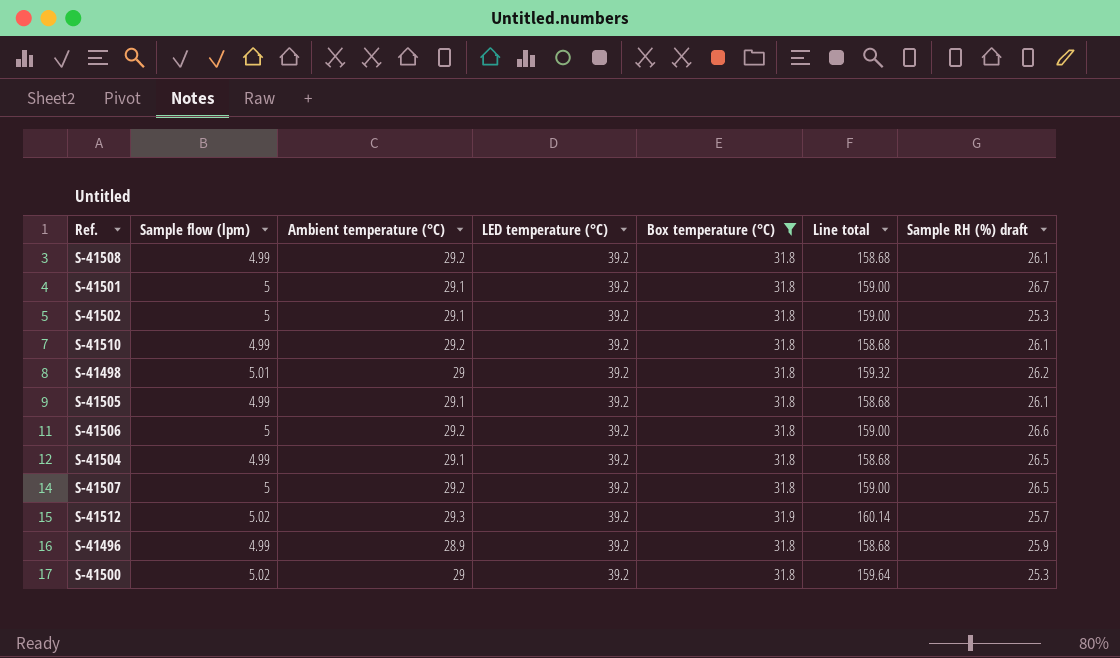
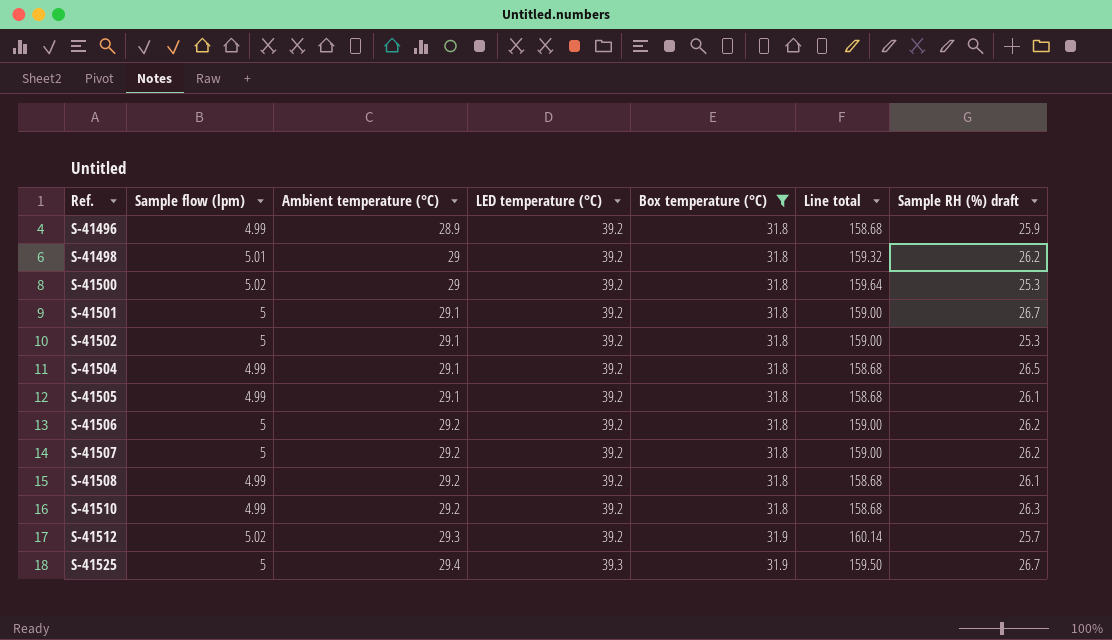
row order: none -> Ref. ascending
S-41506 | Sample RH (%) draft: 26.6 -> 26.2
S-41507 | Sample RH (%) draft: 26.5 -> 26.2
S-41510 | Sample RH (%) draft: 26.1 -> 26.3
row S-41525: none -> 5 | 29.4 | 39.3 | 31.9 | 159.50 | 26.7

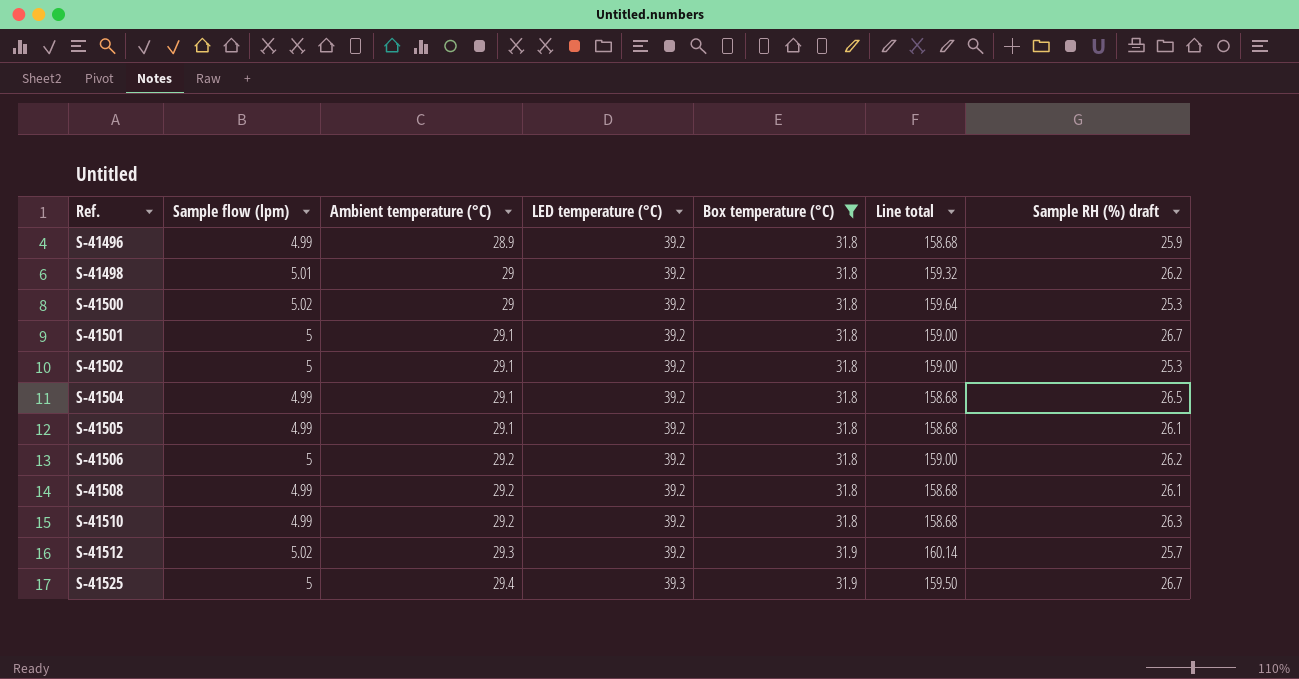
row S-41507: 5 | 29.2 | 39.2 | 31.8 | 159.00 | 26.2 -> none

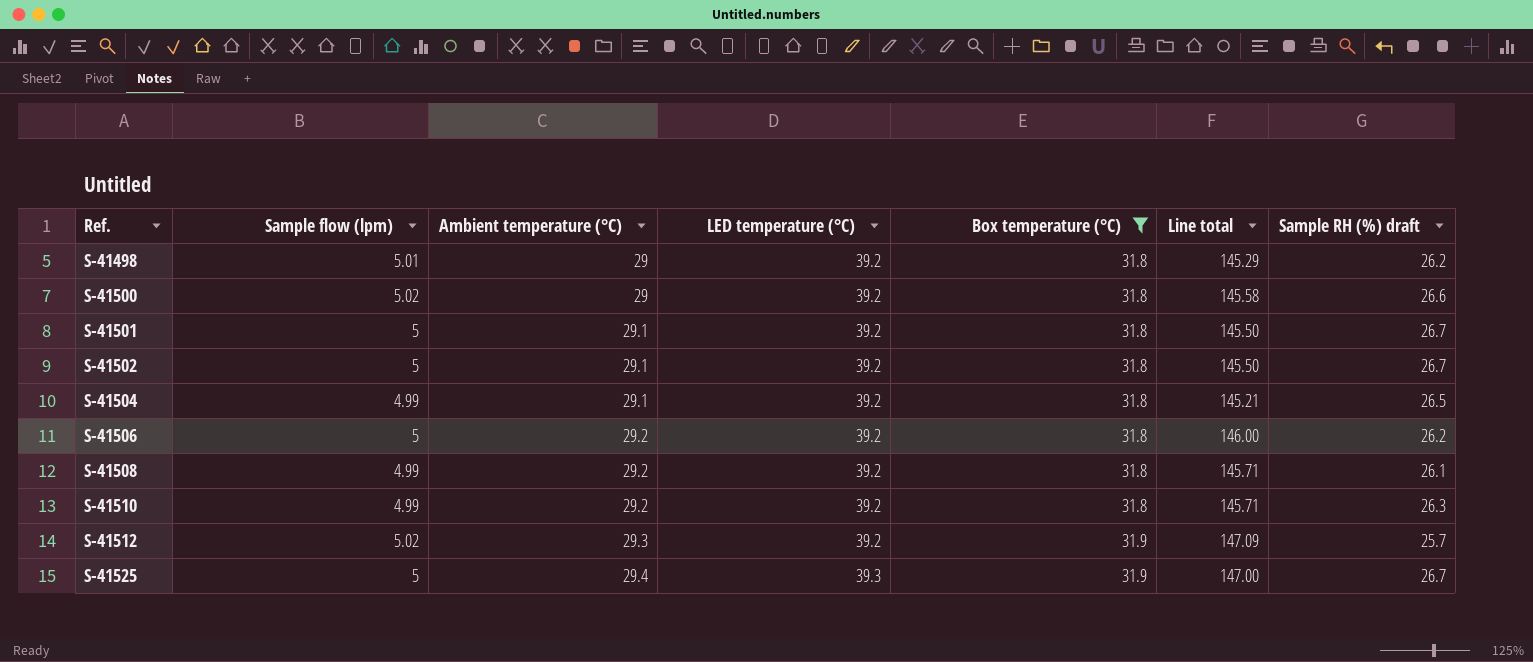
column Line total | formula: [Sample flow (lpm)] * [Box temperature (°C)] -> [Sample flow (lpm)] * [Ambient temperature (°C)]
row S-41496: 4.99 | 28.9 | 39.2 | 31.8 | 158.68 | 25.9 -> none
row S-41505: 4.99 | 29.1 | 39.2 | 31.8 | 158.68 | 26.1 -> none
S-41500 | Sample RH (%) draft: 25.3 -> 26.6
S-41502 | Sample RH (%) draft: 25.3 -> 26.7

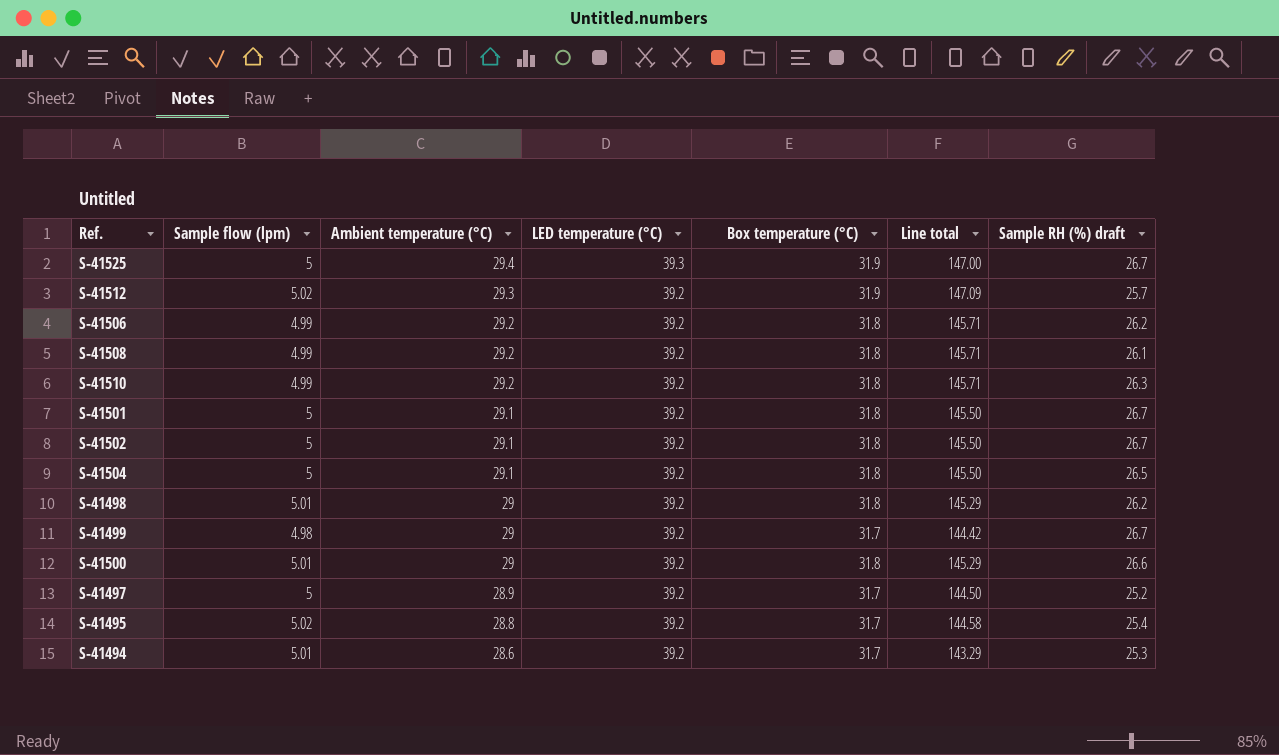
filter: Box temperature (°C) != 31.7 -> none
row order: Ref. ascending -> Ambient temperature (°C) descending
S-41506 | Sample flow (lpm): 5 -> 4.99
S-41506 | Line total: 146.00 -> 145.71
S-41504 | Sample flow (lpm): 4.99 -> 5
S-41504 | Line total: 145.21 -> 145.50
S-41500 | Sample flow (lpm): 5.02 -> 5.01
S-41500 | Line total: 145.58 -> 145.29

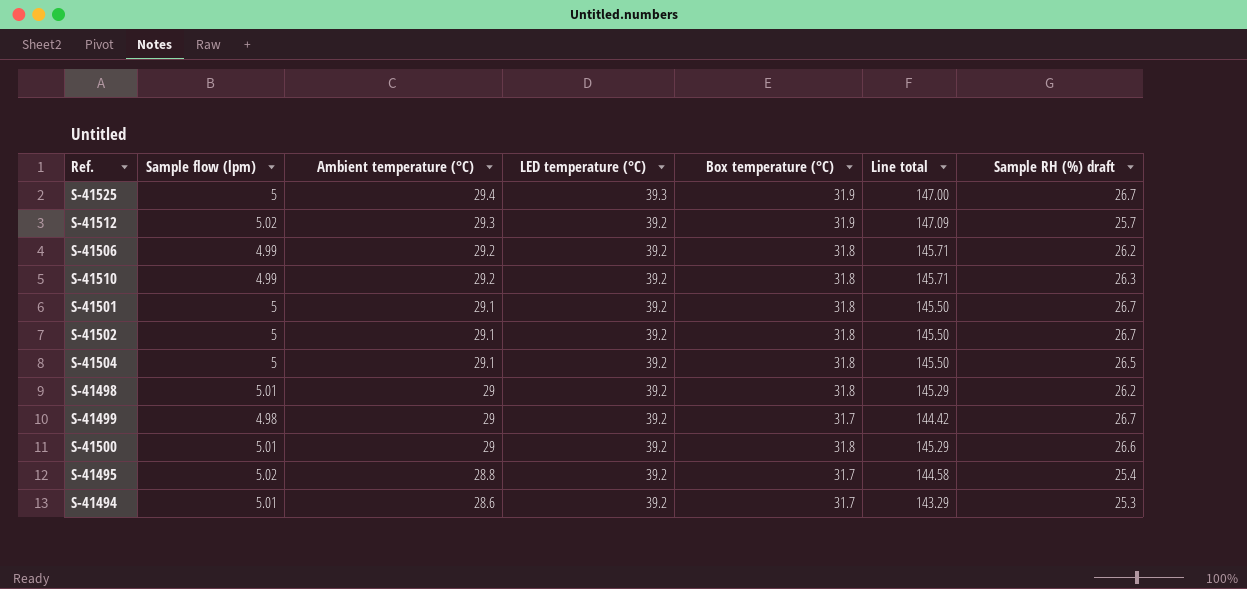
row S-41508: 4.99 | 29.2 | 39.2 | 31.8 | 145.71 | 26.1 -> none
row S-41497: 5 | 28.9 | 39.2 | 31.7 | 144.50 | 25.2 -> none

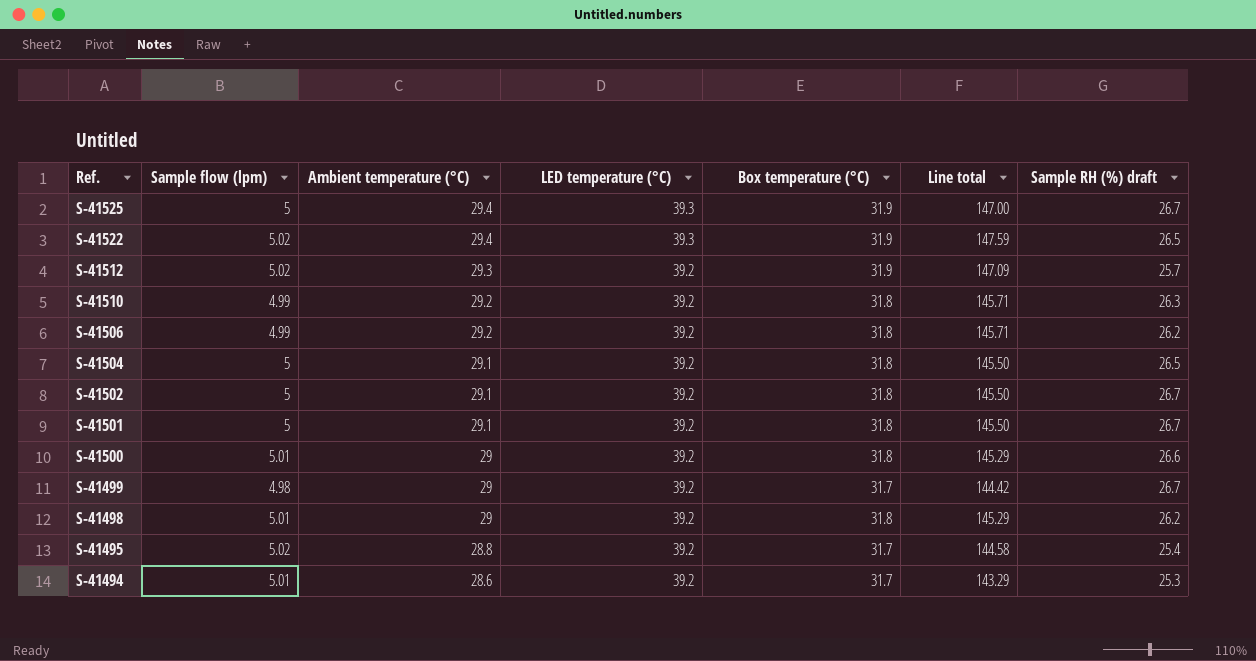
row order: Ambient temperature (°C) descending -> Ref. descending
row S-41522: none -> 5.02 | 29.4 | 39.3 | 31.9 | 147.59 | 26.5

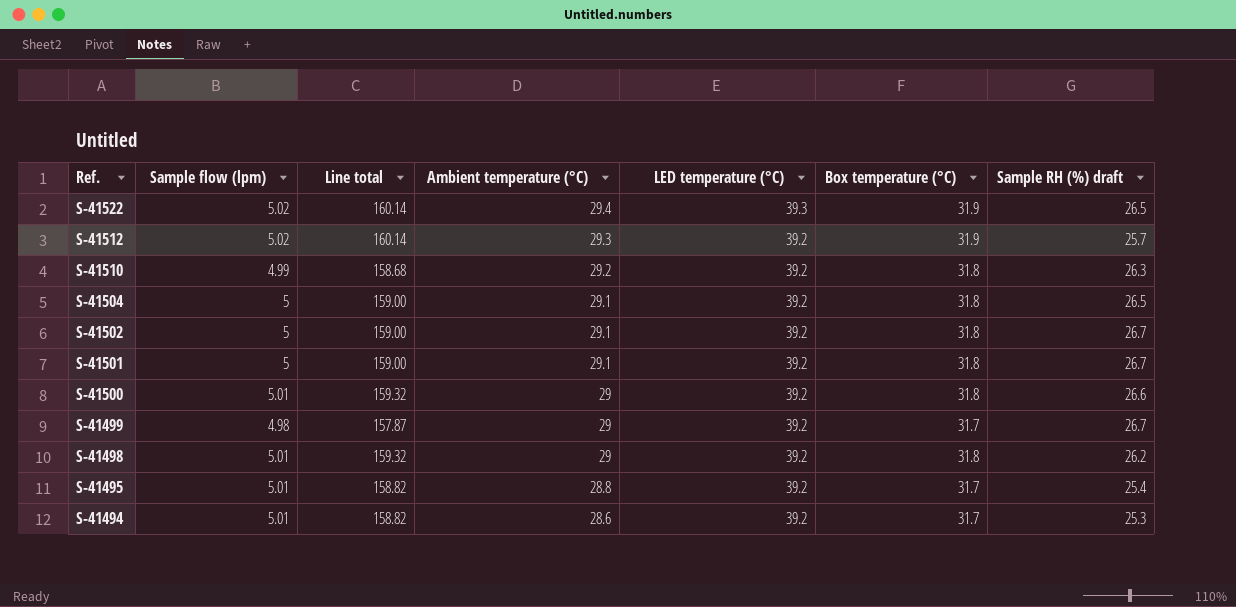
column Line total | formula: [Sample flow (lpm)] * [Ambient temperature (°C)] -> [Sample flow (lpm)] * [Box temperature (°C)]
column Line total | position: 6 -> 3
row S-41525: 5 | 29.4 | 39.3 | 31.9 | 147.00 | 26.7 -> none
row S-41506: 4.99 | 29.2 | 39.2 | 31.8 | 145.71 | 26.2 -> none
S-41495 | Sample flow (lpm): 5.02 -> 5.01

